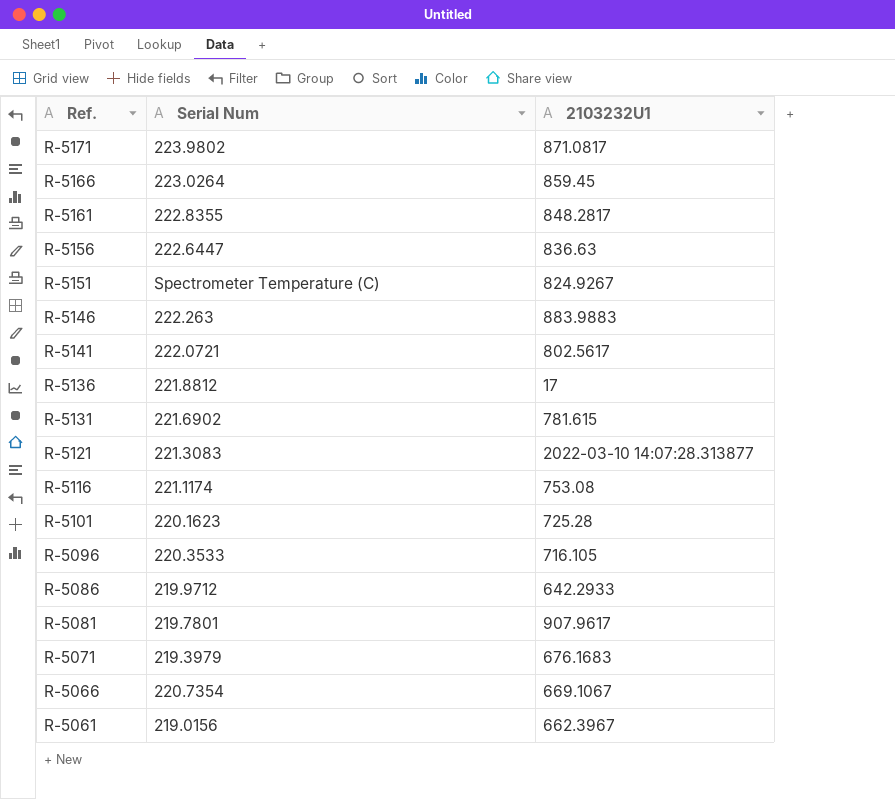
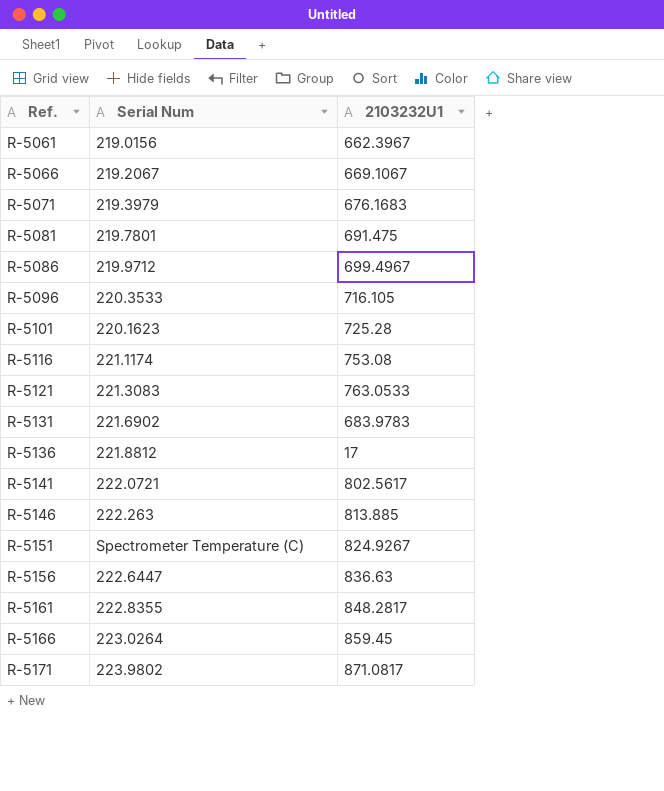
row order: Ref. descending -> Ref. ascending
R-5066 | Serial Num: 220.7354 -> 219.2067
R-5081 | 2103232U1: 907.9617 -> 691.475
R-5086 | 2103232U1: 642.2933 -> 699.4967
R-5121 | 2103232U1: 2022-03-10 14:07:28.313877 -> 763.0533
R-5131 | 2103232U1: 781.615 -> 683.9783
R-5146 | 2103232U1: 883.9883 -> 813.885

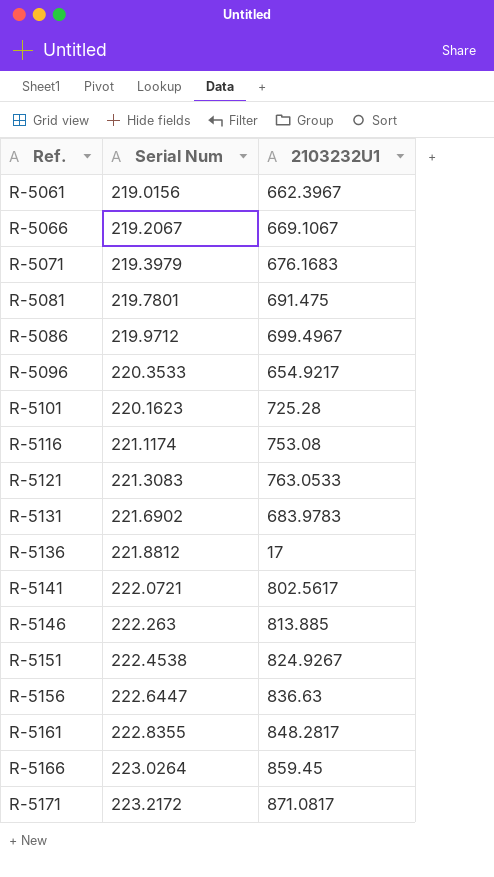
R-5096 | 2103232U1: 716.105 -> 654.9217
R-5151 | Serial Num: Spectrometer Temperature (C) -> 222.4538
R-5171 | Serial Num: 223.9802 -> 223.2172

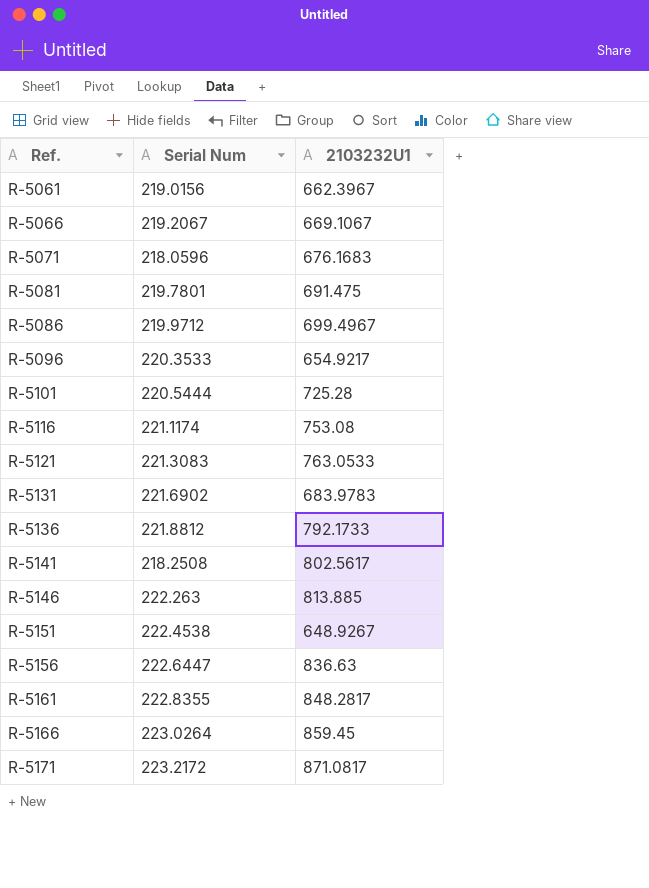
R-5071 | Serial Num: 219.3979 -> 218.0596
R-5101 | Serial Num: 220.1623 -> 220.5444
R-5136 | 2103232U1: 17 -> 792.1733
R-5141 | Serial Num: 222.0721 -> 218.2508
R-5151 | 2103232U1: 824.9267 -> 648.9267

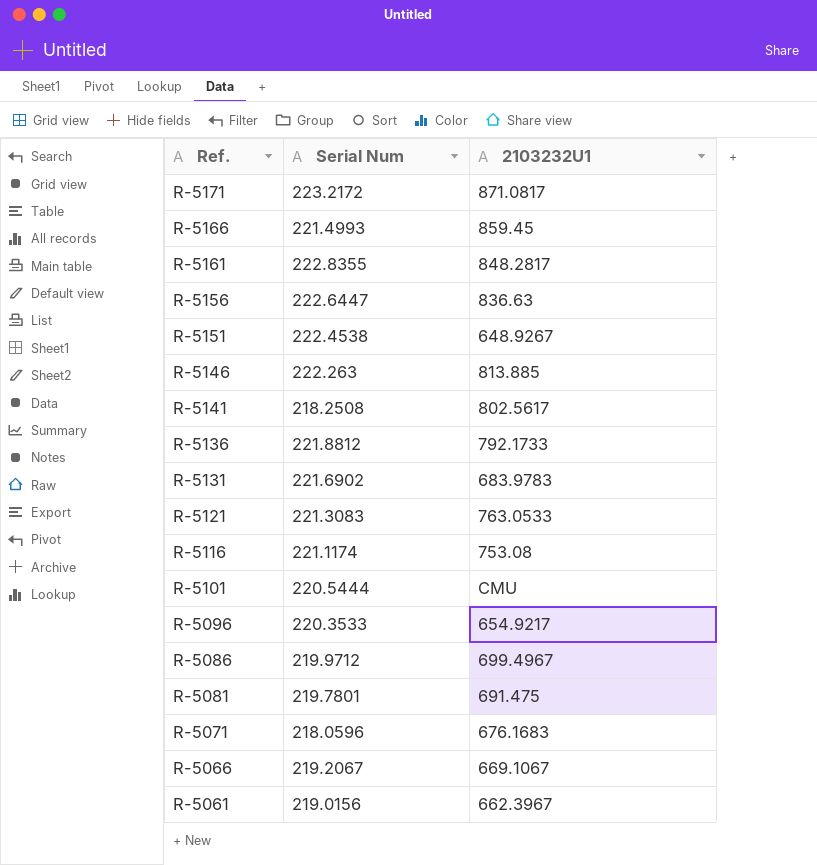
row order: Ref. ascending -> Ref. descending
R-5166 | Serial Num: 223.0264 -> 221.4993
R-5101 | 2103232U1: 725.28 -> CMU

